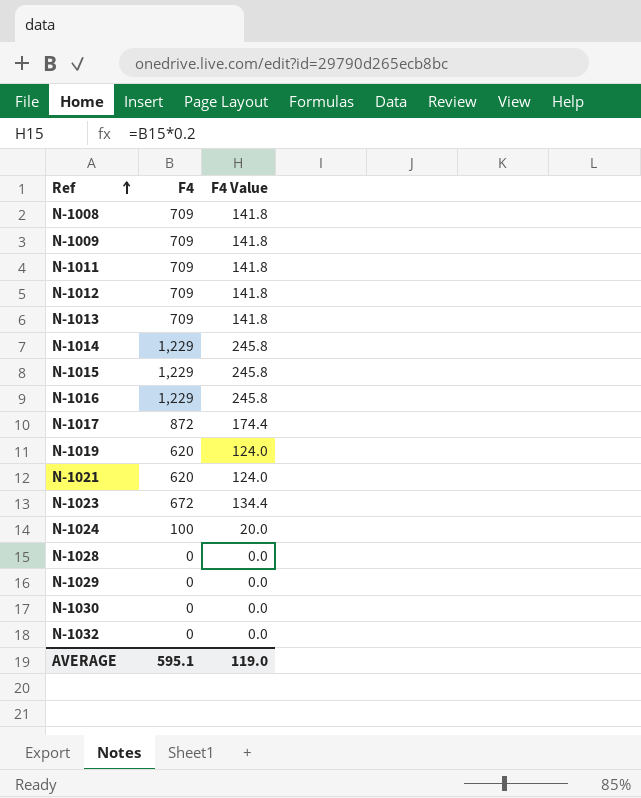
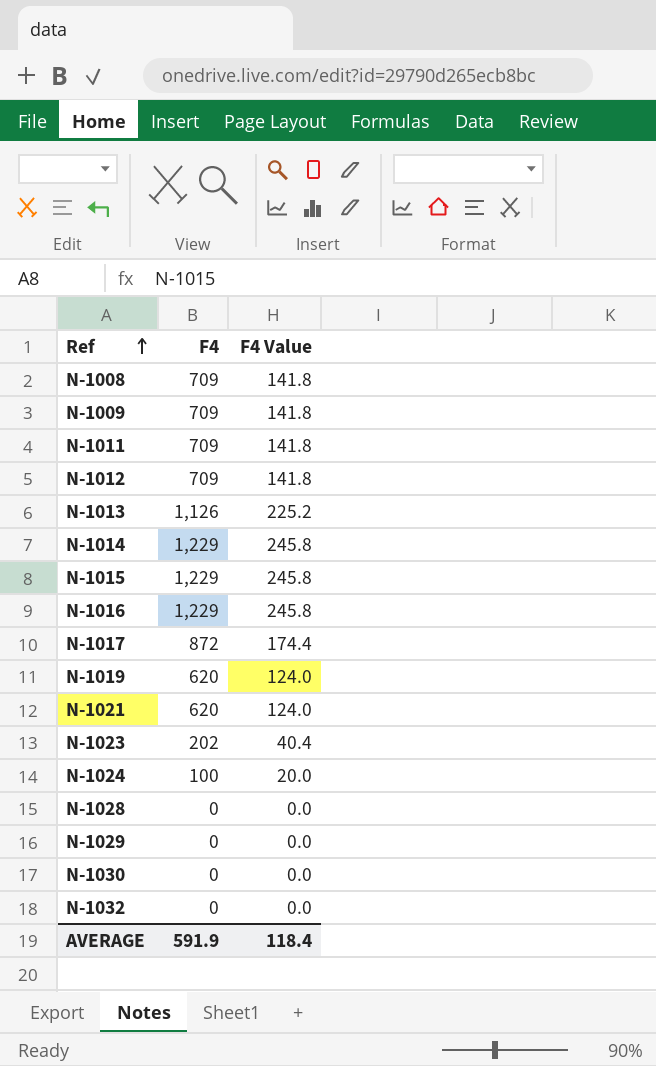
N-1013 | F4: 709 -> 1,126
N-1013 | F4 Value: 141.8 -> 225.2
N-1023 | F4: 672 -> 202
N-1023 | F4 Value: 134.4 -> 40.4
AVERAGE | F4: 595.1 -> 591.9
AVERAGE | F4 Value: 119.0 -> 118.4

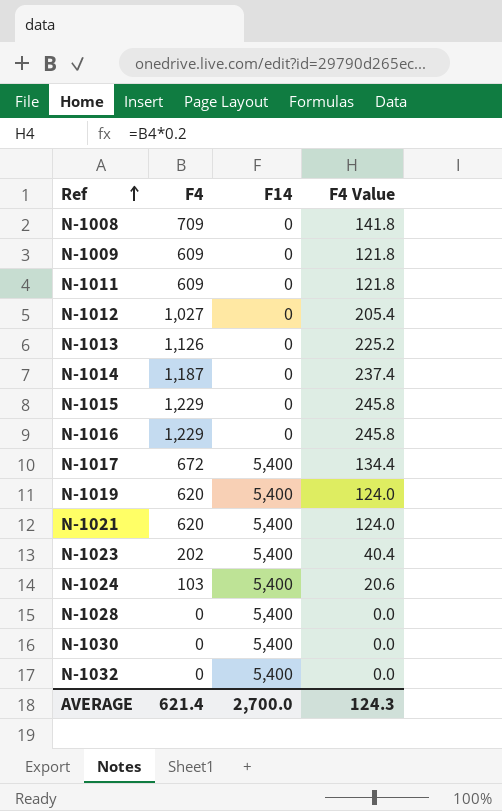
column F14 | position: none -> 3
row N-1029: 0 | 0.0 -> none
N-1009 | F4: 709 -> 609
N-1009 | F4 Value: 141.8 -> 121.8
N-1011 | F4: 709 -> 609
N-1011 | F4 Value: 141.8 -> 121.8
N-1012 | F4: 709 -> 1,027
N-1012 | F4 Value: 141.8 -> 205.4
N-1014 | F4: 1,229 -> 1,187
N-1014 | F4 Value: 245.8 -> 237.4
N-1017 | F4: 872 -> 672
N-1017 | F4 Value: 174.4 -> 134.4
N-1024 | F4: 100 -> 103
N-1024 | F4 Value: 20.0 -> 20.6
AVERAGE | F4: 591.9 -> 621.4
AVERAGE | F4 Value: 118.4 -> 124.3

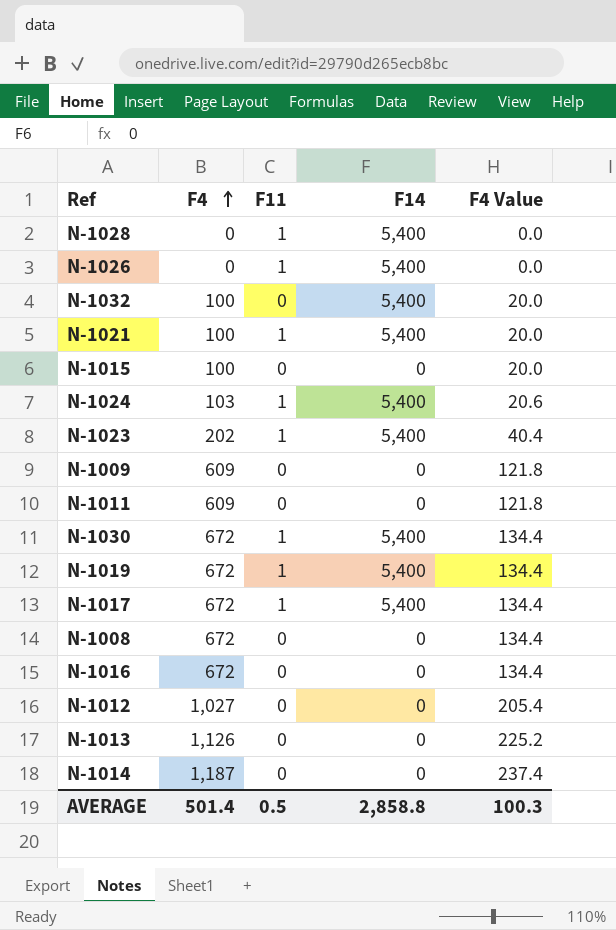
row order: Ref ascending -> F4 ascending
column F11 | position: none -> 3
row N-1026: none -> 0 | 1 | 5,400 | 0.0
N-1032 | F4: 0 -> 100
N-1032 | F4 Value: 0.0 -> 20.0
N-1021 | F4: 620 -> 100
N-1021 | F4 Value: 124.0 -> 20.0
N-1015 | F4: 1,229 -> 100
N-1015 | F4 Value: 245.8 -> 20.0
N-1030 | F4: 0 -> 672
N-1030 | F4 Value: 0.0 -> 134.4
N-1019 | F4: 620 -> 672
N-1019 | F4 Value: 124.0 -> 134.4
N-1008 | F4: 709 -> 672
N-1008 | F4 Value: 141.8 -> 134.4
N-1016 | F4: 1,229 -> 672
N-1016 | F4 Value: 245.8 -> 134.4
AVERAGE | F4: 621.4 -> 501.4
AVERAGE | F14: 2,700.0 -> 2,858.8
AVERAGE | F4 Value: 124.3 -> 100.3

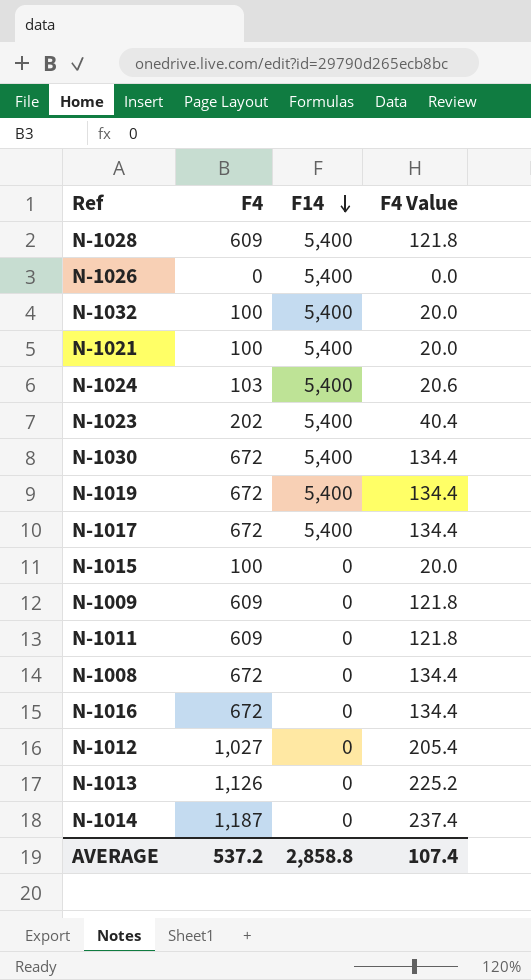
row order: F4 ascending -> F14 descending
column F11 | position: 3 -> none
N-1028 | F4: 0 -> 609
N-1028 | F4 Value: 0.0 -> 121.8
AVERAGE | F4: 501.4 -> 537.2
AVERAGE | F4 Value: 100.3 -> 107.4

